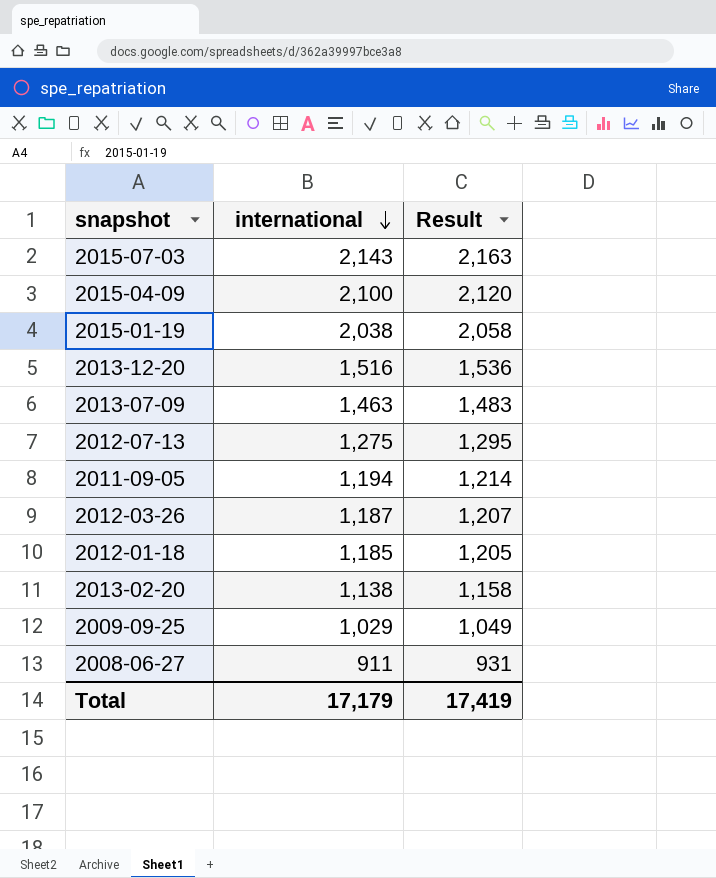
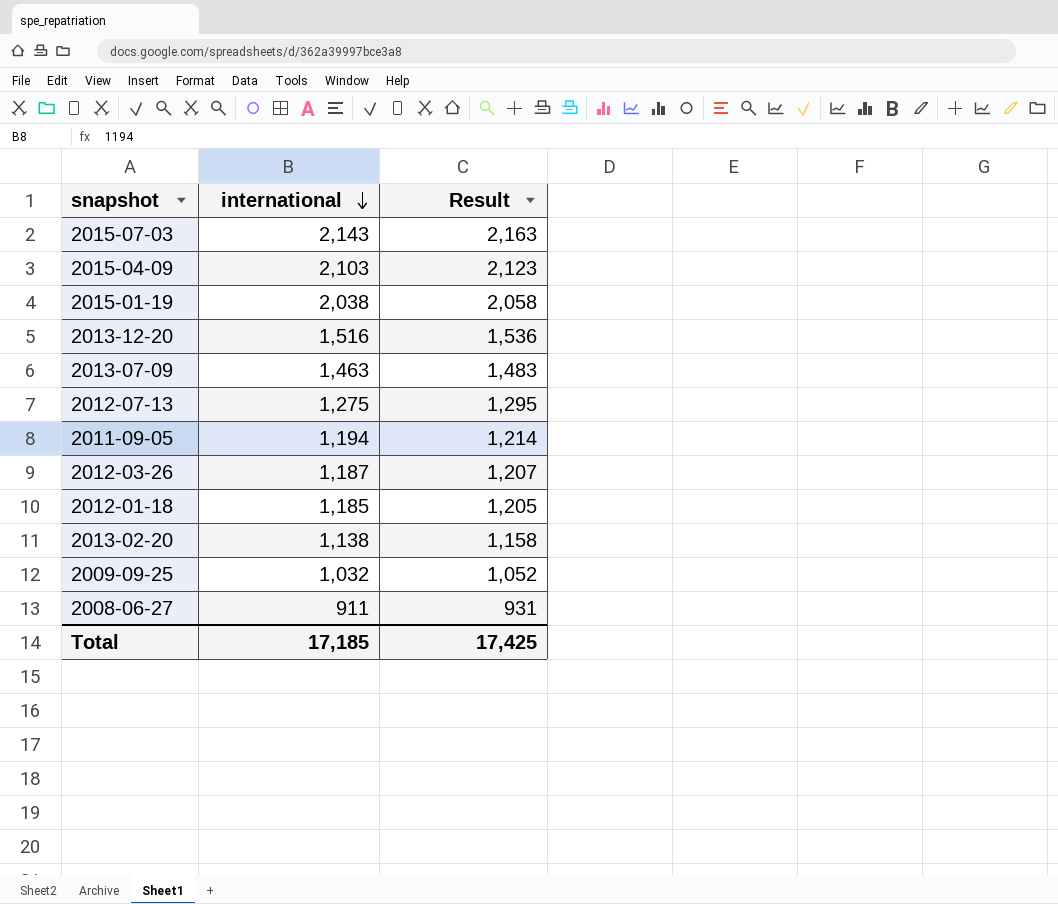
2015-04-09 | international: 2,100 -> 2,103
2015-04-09 | Result: 2,120 -> 2,123
2009-09-25 | international: 1,029 -> 1,032
2009-09-25 | Result: 1,049 -> 1,052
Total | international: 17,179 -> 17,185
Total | Result: 17,419 -> 17,425

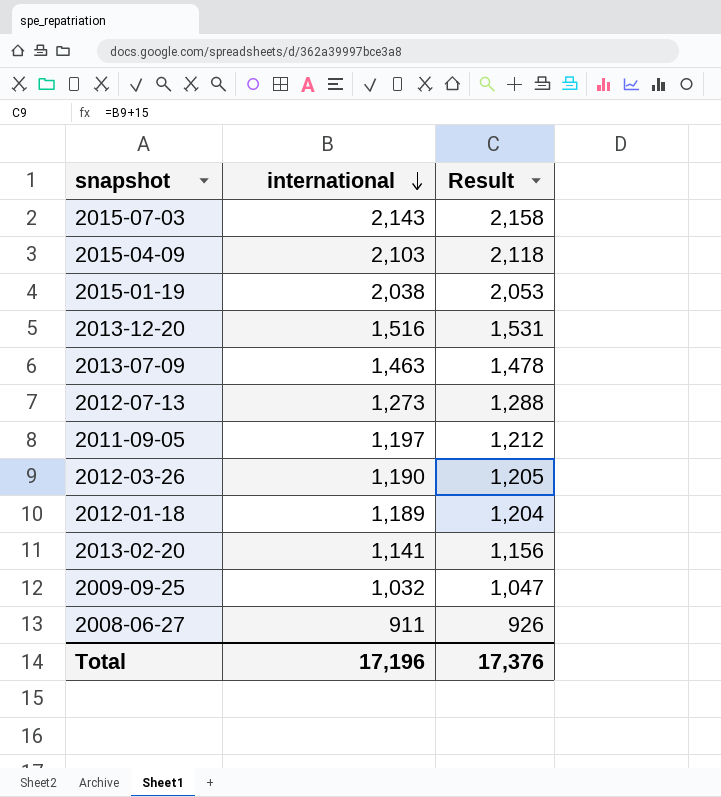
column Result | formula: [international] + 20 -> [international] + 15
2012-07-13 | international: 1,275 -> 1,273
2011-09-05 | international: 1,194 -> 1,197
2012-03-26 | international: 1,187 -> 1,190
2012-01-18 | international: 1,185 -> 1,189
2013-02-20 | international: 1,138 -> 1,141
Total | international: 17,185 -> 17,196
Total | Result: 17,425 -> 17,376

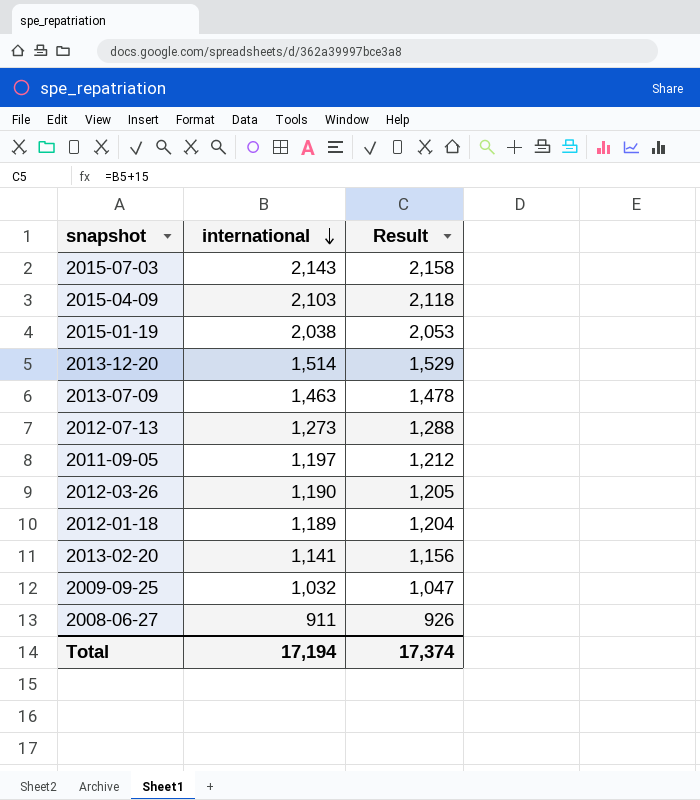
2013-12-20 | international: 1,516 -> 1,514
2013-12-20 | Result: 1,531 -> 1,529
Total | international: 17,196 -> 17,194
Total | Result: 17,376 -> 17,374

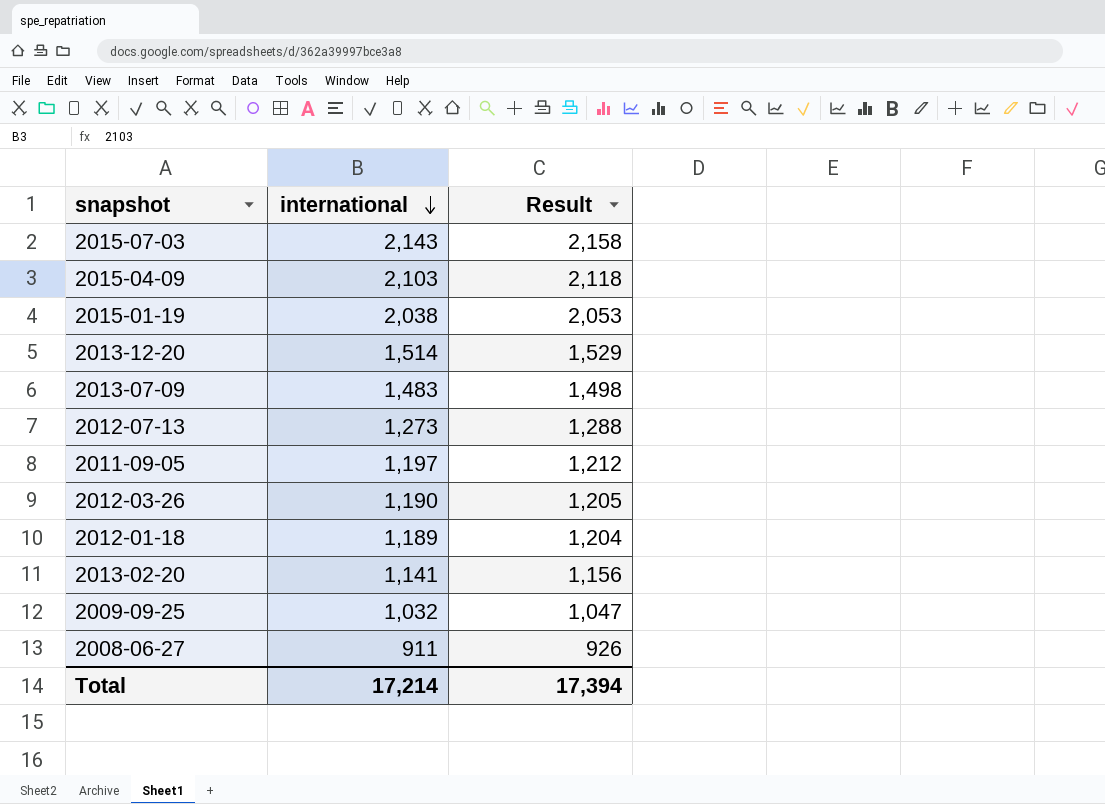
2013-07-09 | international: 1,463 -> 1,483
2013-07-09 | Result: 1,478 -> 1,498
Total | international: 17,194 -> 17,214
Total | Result: 17,374 -> 17,394

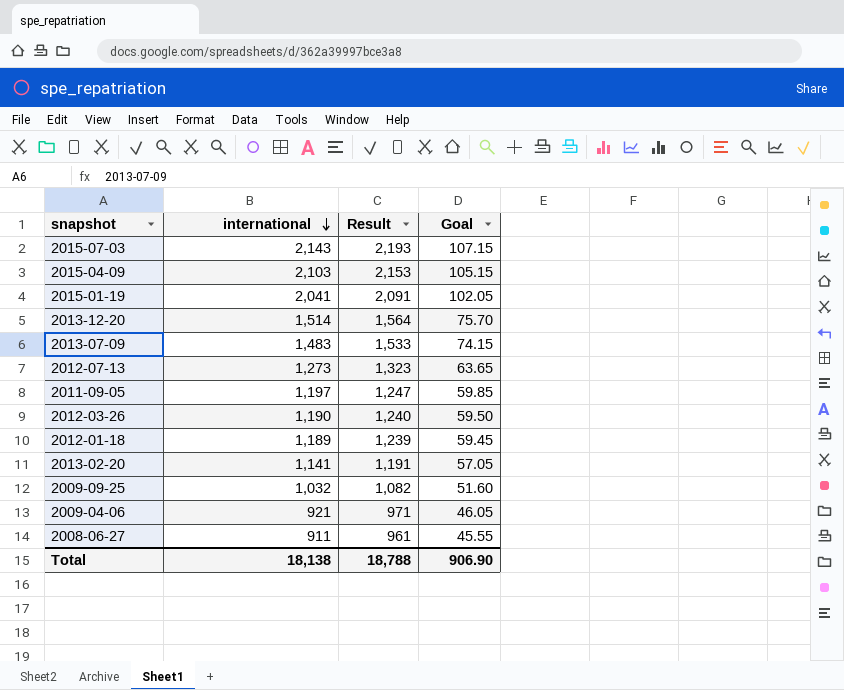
column Result | formula: [international] + 15 -> [international] + 50
column Goal | formula: none -> [international] * 0.05
2015-01-19 | international: 2,038 -> 2,041
row 2009-04-06: none -> 921 | 971 | 46.05
Total | international: 17,214 -> 18,138
Total | Result: 17,394 -> 18,788

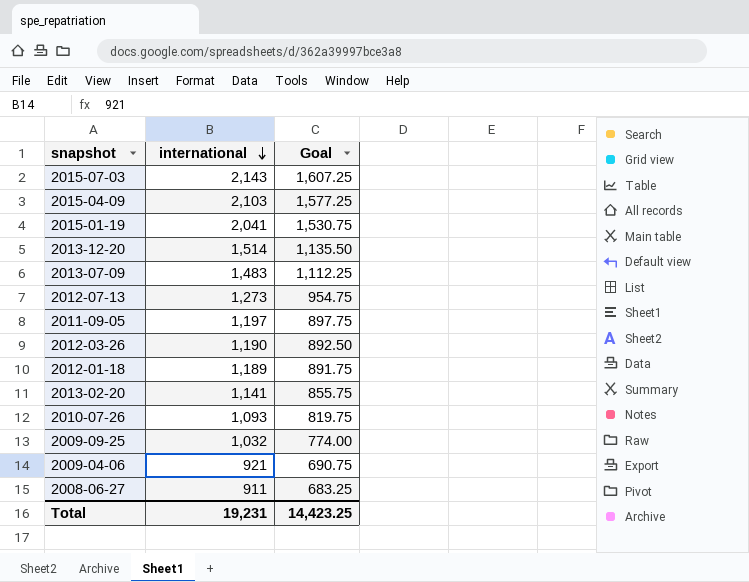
column Result | formula: [international] + 50 -> none
column Goal | formula: [international] * 0.05 -> [international] * 0.75
row 2010-07-26: none -> 1,093 | 819.75
Total | international: 18,138 -> 19,231
Total | Goal: 906.90 -> 14,423.25

